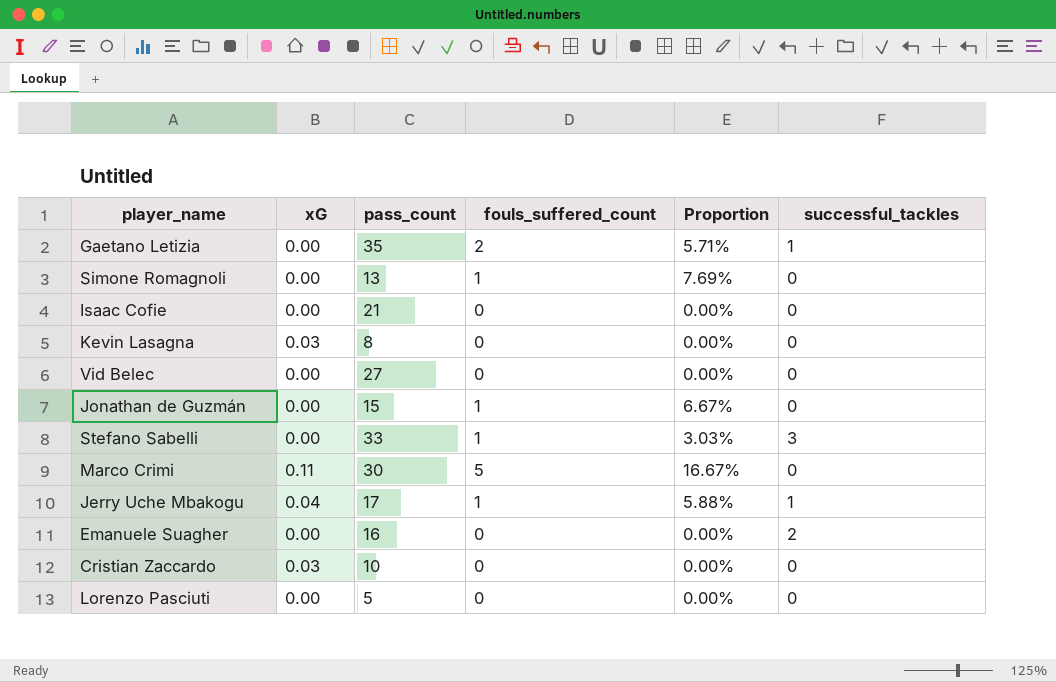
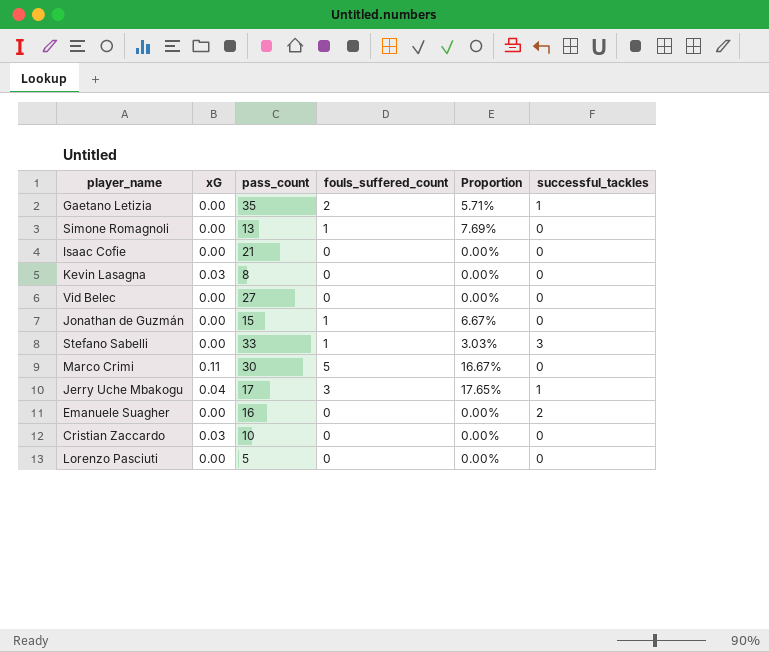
Jerry Uche Mbakogu | fouls_suffered_count: 1 -> 3
Jerry Uche Mbakogu | Proportion: 5.88% -> 17.65%

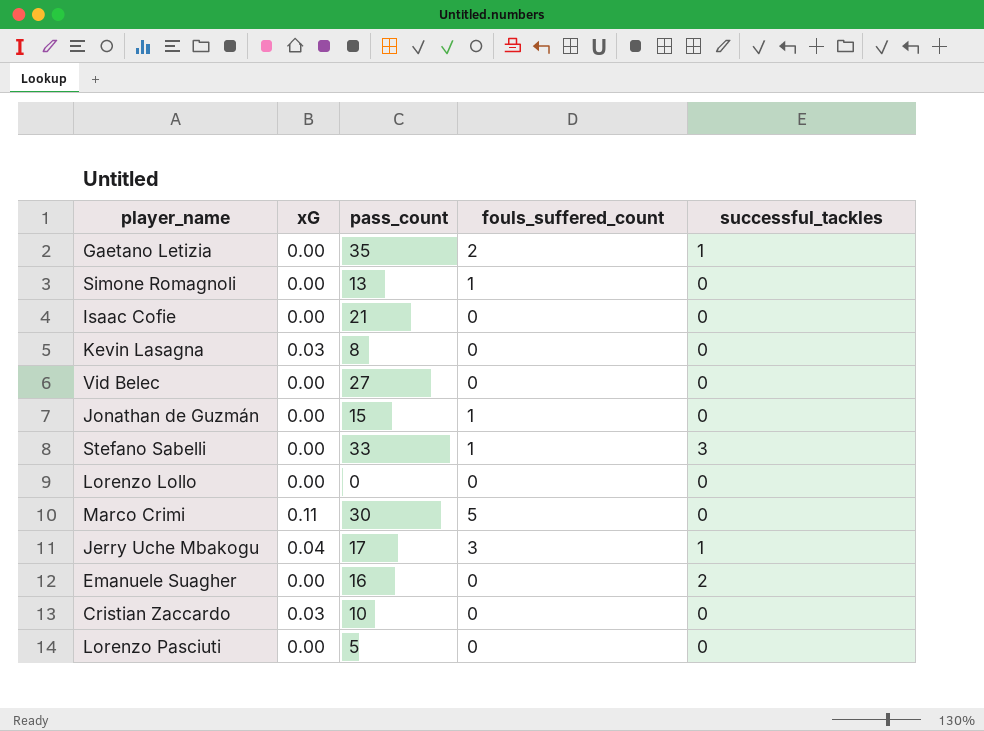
column Proportion | formula: [fouls_suffered_count] / [pass_count] -> none
row Lorenzo Lollo: none -> 0.00 | 0 | 0 | 0

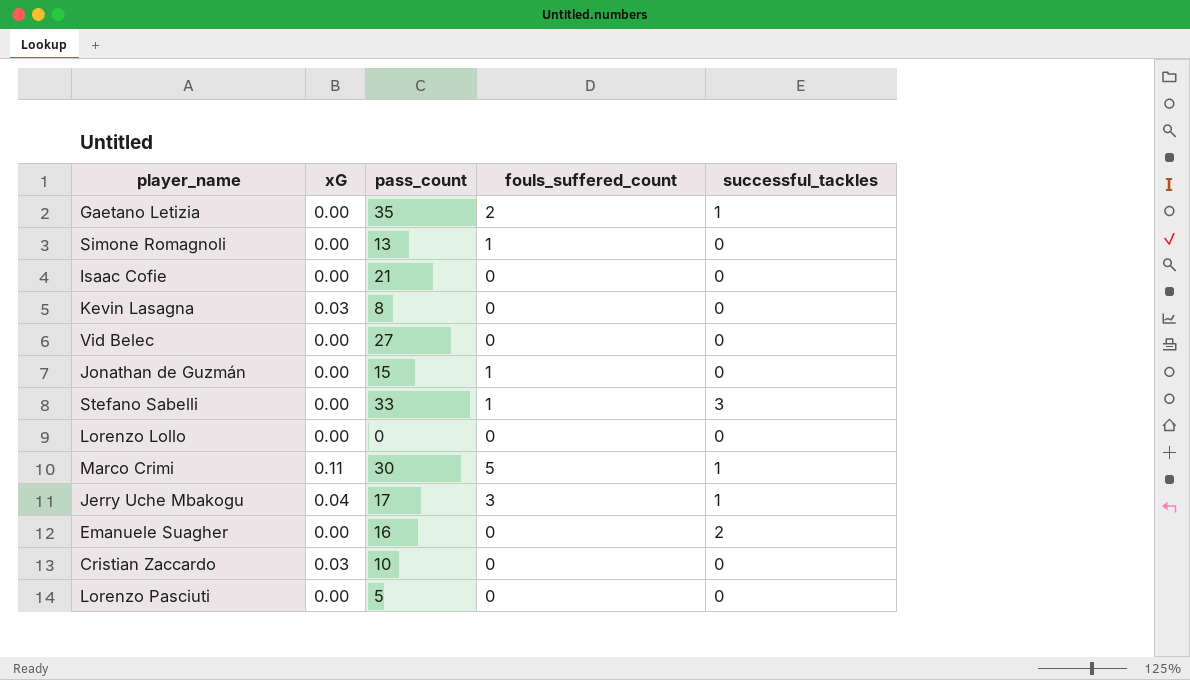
Marco Crimi | successful_tackles: 0 -> 1

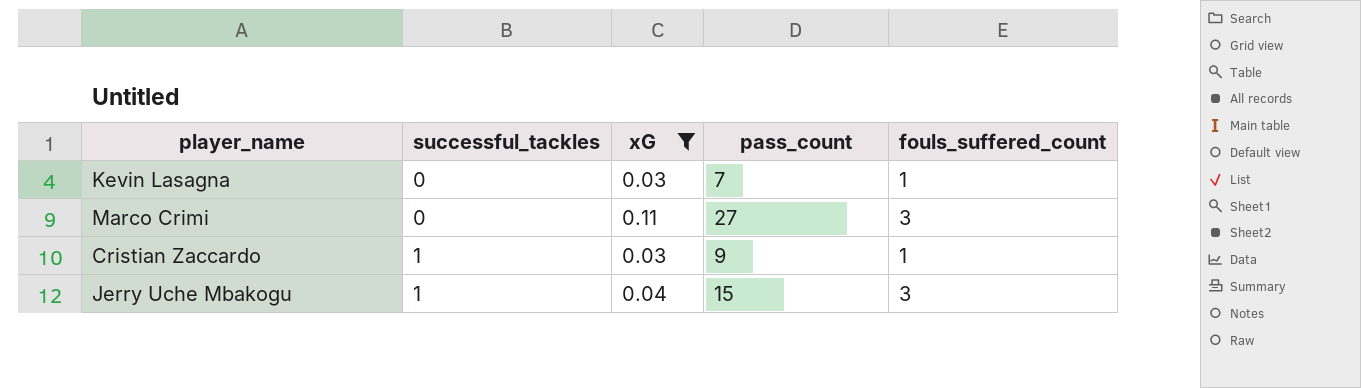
filter: none -> xG != 0.00
row order: none -> successful_tackles ascending
column successful_tackles | position: 5 -> 2
Kevin Lasagna | pass_count: 8 -> 7
Kevin Lasagna | fouls_suffered_count: 0 -> 1
Marco Crimi | successful_tackles: 1 -> 0
Marco Crimi | pass_count: 30 -> 27
Marco Crimi | fouls_suffered_count: 5 -> 3
Cristian Zaccardo | successful_tackles: 0 -> 1
Cristian Zaccardo | pass_count: 10 -> 9
Cristian Zaccardo | fouls_suffered_count: 0 -> 1
Jerry Uche Mbakogu | pass_count: 17 -> 15

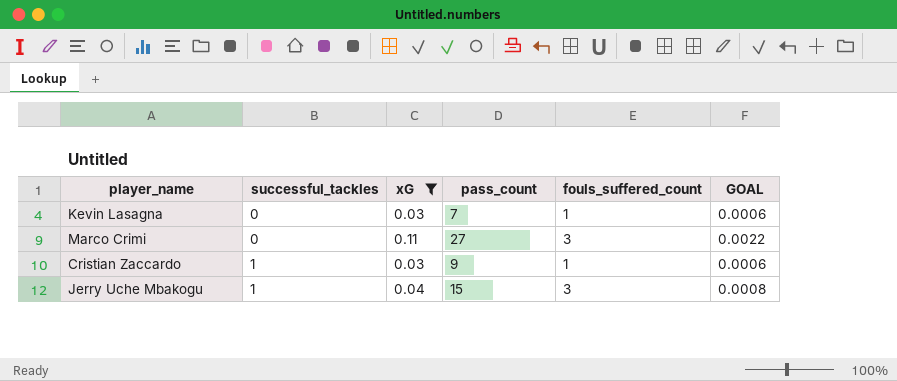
column GOAL | formula: none -> [xG] * 0.02

